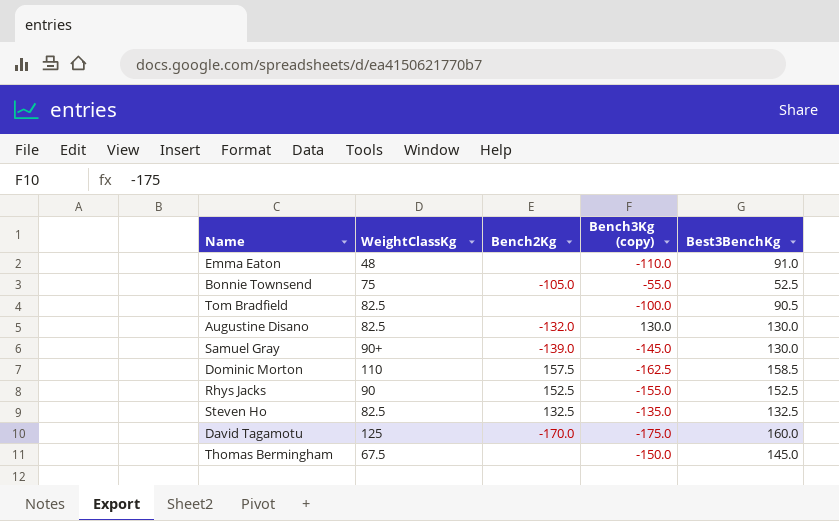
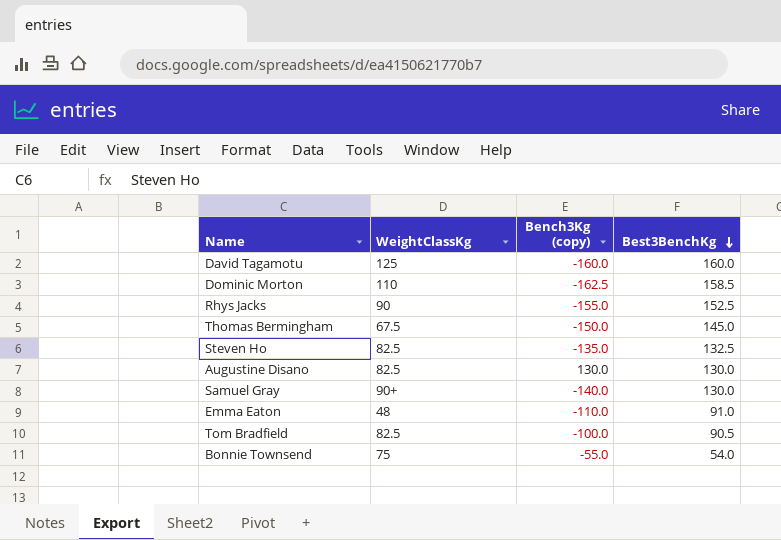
row order: none -> Best3BenchKg descending
column Bench2Kg | position: 3 -> none
David Tagamotu | Bench3Kg (copy): -175.0 -> -160.0
Samuel Gray | Bench3Kg (copy): -145.0 -> -140.0
Bonnie Townsend | Best3BenchKg: 52.5 -> 54.0

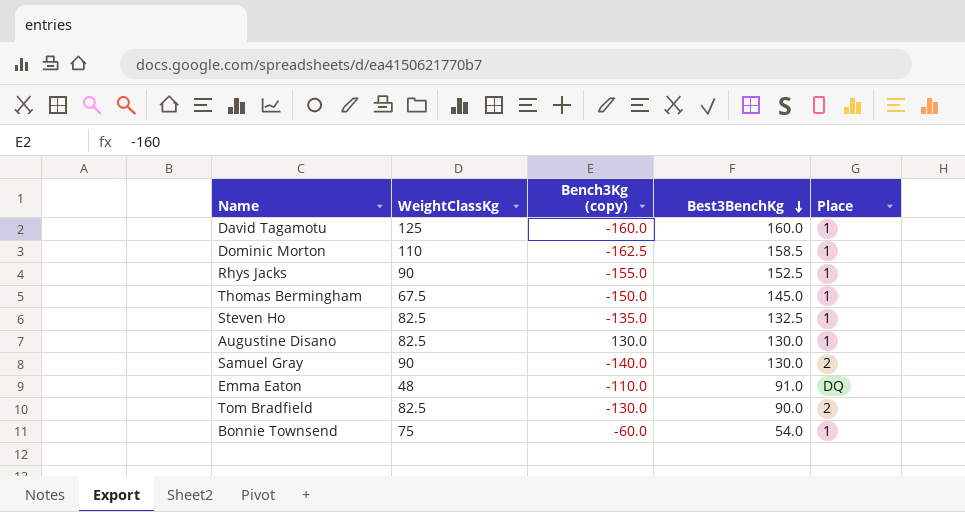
column Place | position: none -> 5
Samuel Gray | WeightClassKg: 90+ -> 90
Tom Bradfield | Bench3Kg (copy): -100.0 -> -130.0
Tom Bradfield | Best3BenchKg: 90.5 -> 90.0
Bonnie Townsend | Bench3Kg (copy): -55.0 -> -60.0

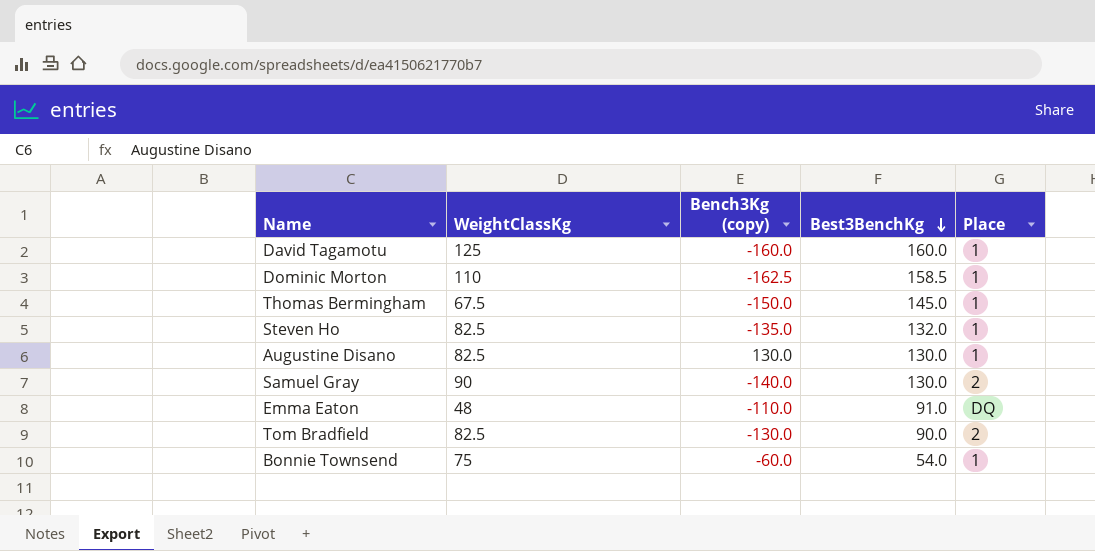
row Rhys Jacks: 90 | -155.0 | 152.5 | 1 -> none
Steven Ho | Best3BenchKg: 132.5 -> 132.0

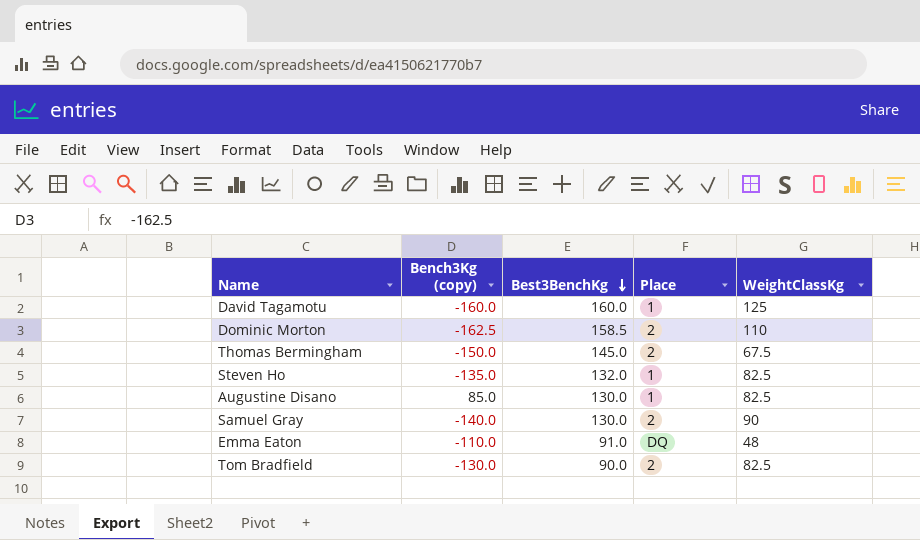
column WeightClassKg | position: 2 -> 5
row Bonnie Townsend: 75 | -60.0 | 54.0 | 1 -> none
Dominic Morton | Place: 1 -> 2
Thomas Bermingham | Place: 1 -> 2
Augustine Disano | Bench3Kg (copy): 130.0 -> 85.0

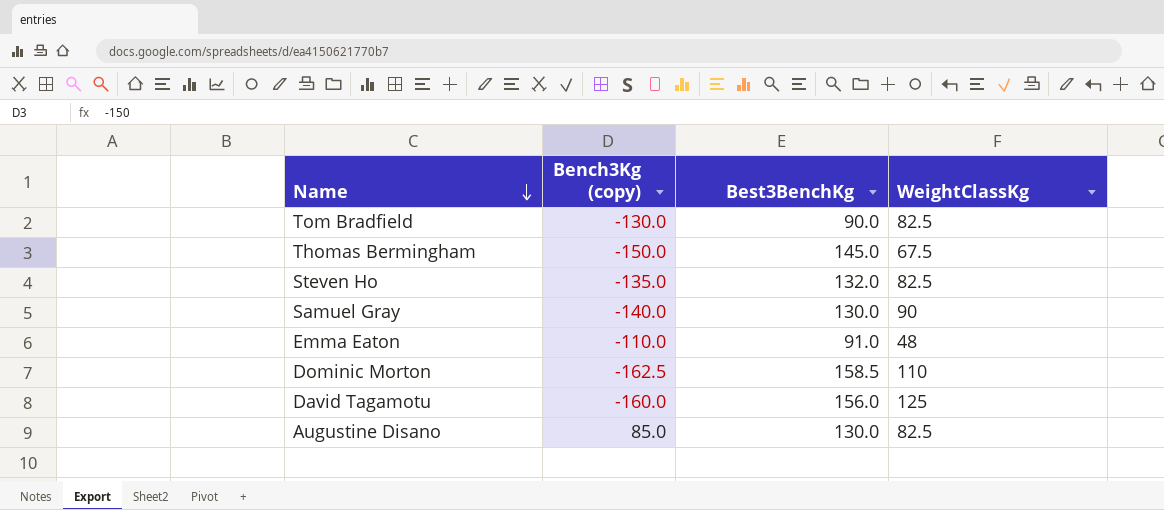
row order: Best3BenchKg descending -> Name descending
column Place | position: 4 -> none
David Tagamotu | Best3BenchKg: 160.0 -> 156.0

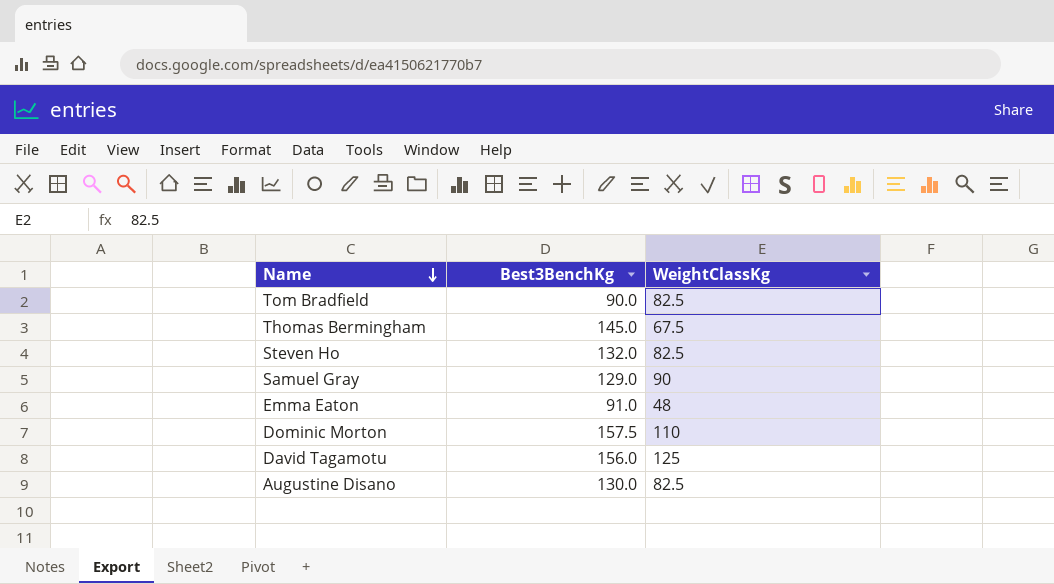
column Bench3Kg (copy) | position: 2 -> none
Samuel Gray | Best3BenchKg: 130.0 -> 129.0
Dominic Morton | Best3BenchKg: 158.5 -> 157.5

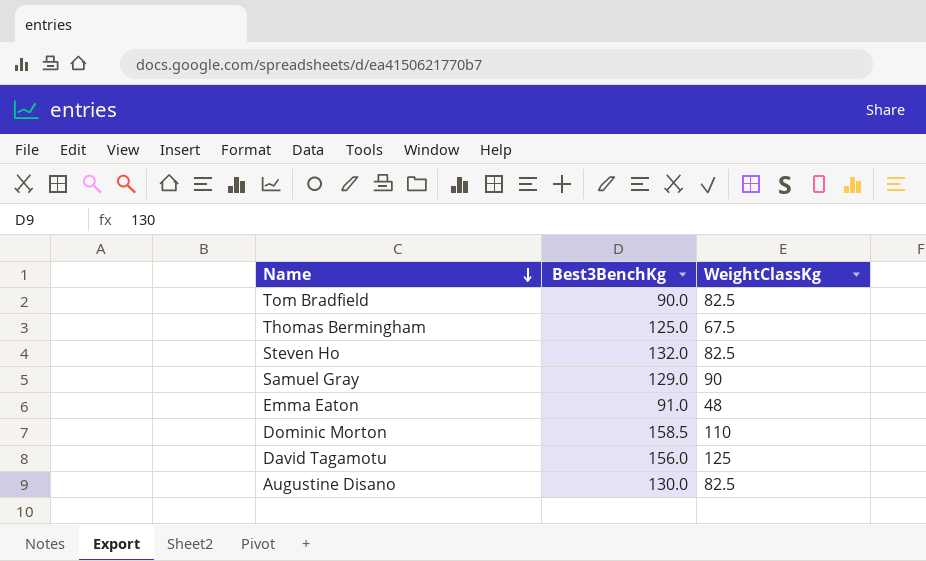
Thomas Bermingham | Best3BenchKg: 145.0 -> 125.0
Dominic Morton | Best3BenchKg: 157.5 -> 158.5

